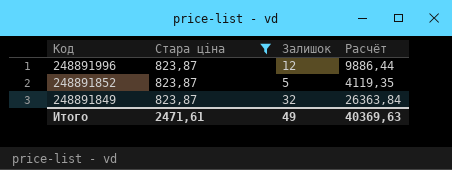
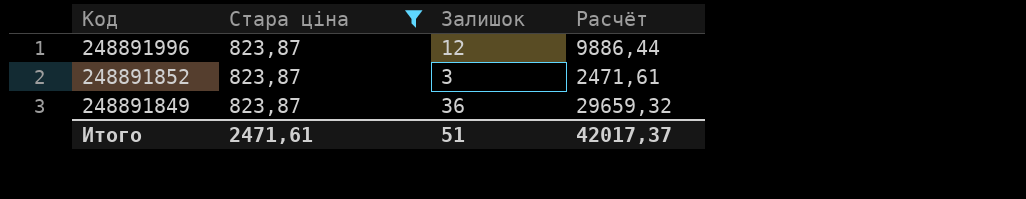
248891852 | Залишок: 5 -> 3
248891852 | Расчёт: 4119,35 -> 2471,61
248891849 | Залишок: 32 -> 36
248891849 | Расчёт: 26363,84 -> 29659,32
Итого | Залишок: 49 -> 51
Итого | Расчёт: 40369,63 -> 42017,37

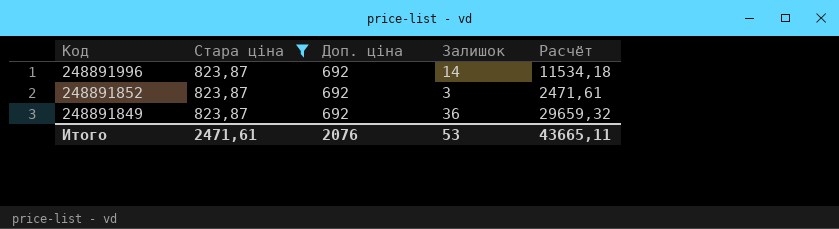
column Доп. ціна | position: none -> 3
248891996 | Залишок: 12 -> 14
248891996 | Расчёт: 9886,44 -> 11534,18
Итого | Залишок: 51 -> 53
Итого | Расчёт: 42017,37 -> 43665,11

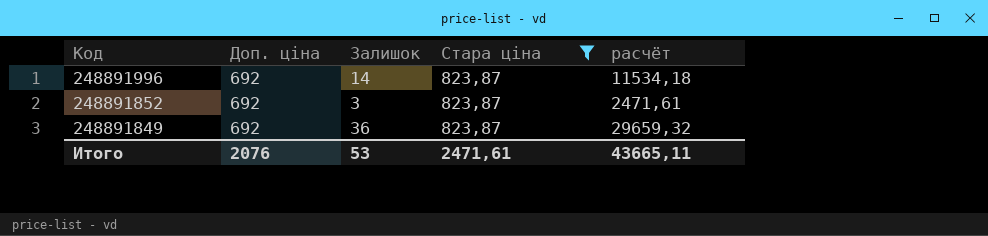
column Стара ціна | position: 2 -> 4
column name: Расчёт -> расчёт

